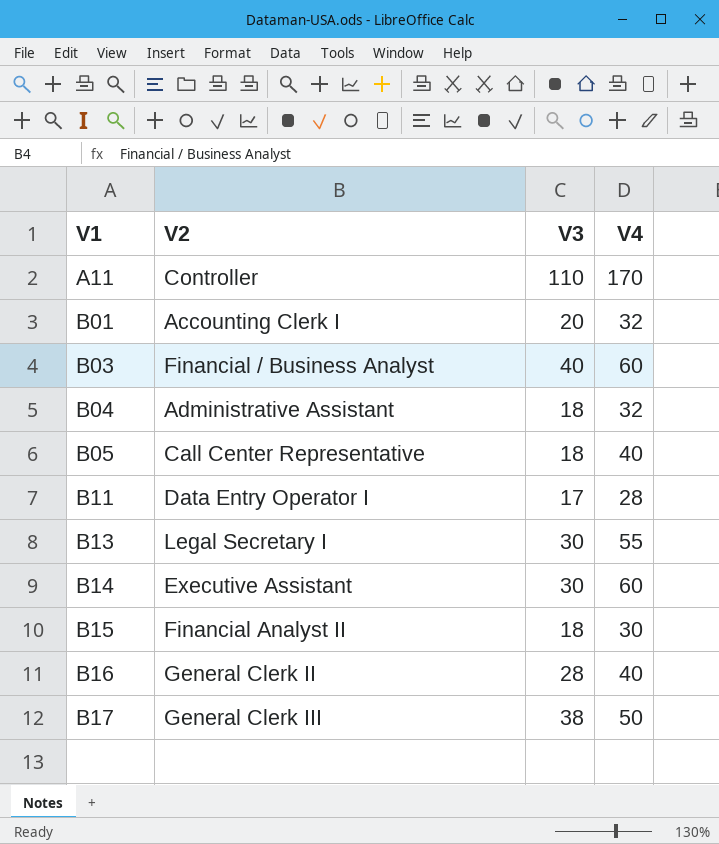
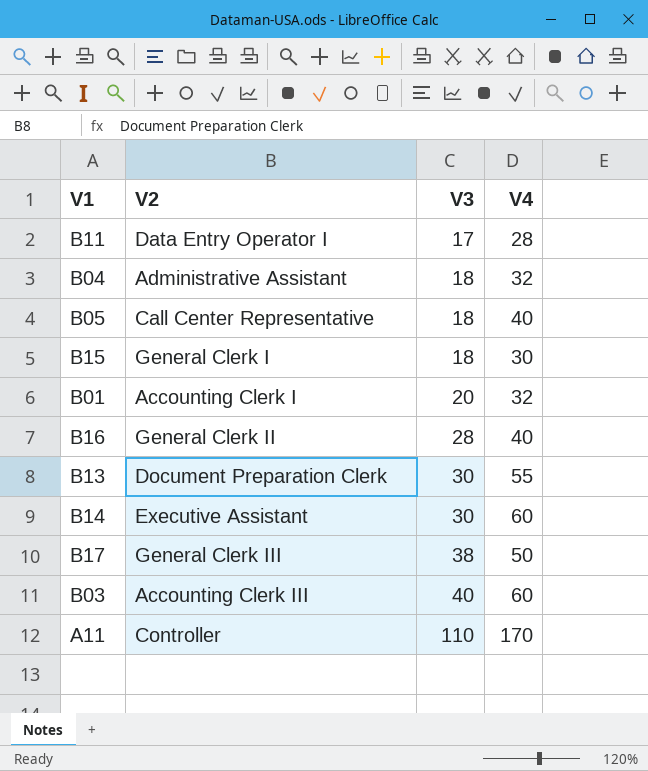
row order: V1 ascending -> V3 ascending
B15 | V2: Financial Analyst II -> General Clerk I
B13 | V2: Legal Secretary I -> Document Preparation Clerk
B03 | V2: Financial / Business Analyst -> Accounting Clerk III

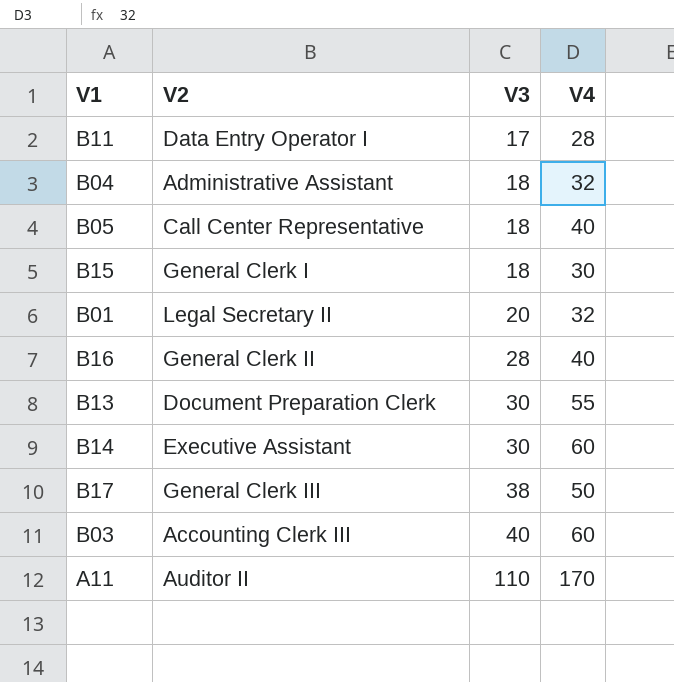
B01 | V2: Accounting Clerk I -> Legal Secretary II
A11 | V2: Controller -> Auditor II

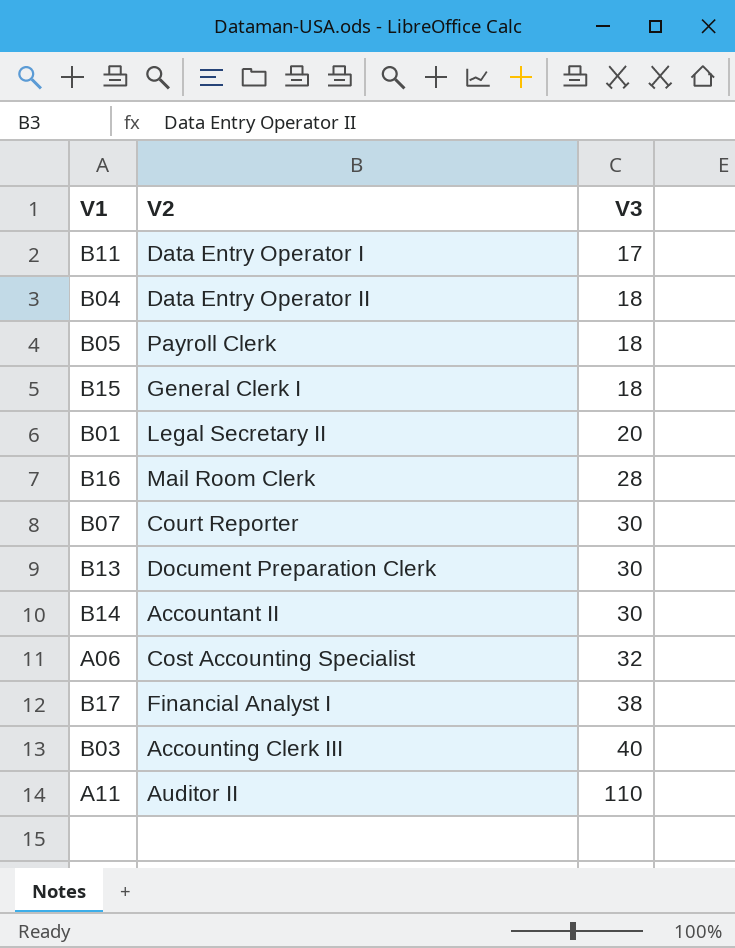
column V4 | position: 4 -> none
B04 | V2: Administrative Assistant -> Data Entry Operator II
B05 | V2: Call Center Representative -> Payroll Clerk
B16 | V2: General Clerk II -> Mail Room Clerk
row B07: none -> Court Reporter | 30
B14 | V2: Executive Assistant -> Accountant II
row A06: none -> Cost Accounting Specialist | 32
B17 | V2: General Clerk III -> Financial Analyst I

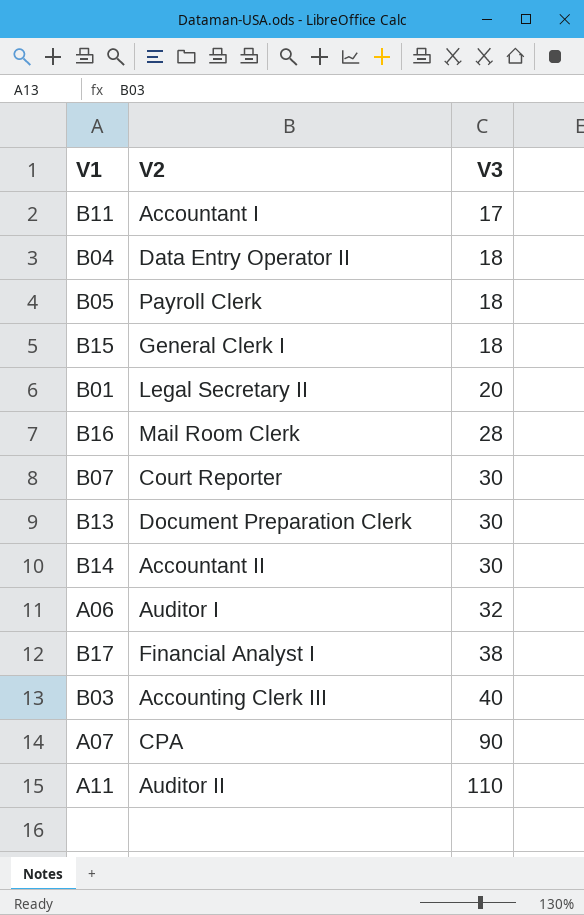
B11 | V2: Data Entry Operator I -> Accountant I
A06 | V2: Cost Accounting Specialist -> Auditor I
row A07: none -> CPA | 90

